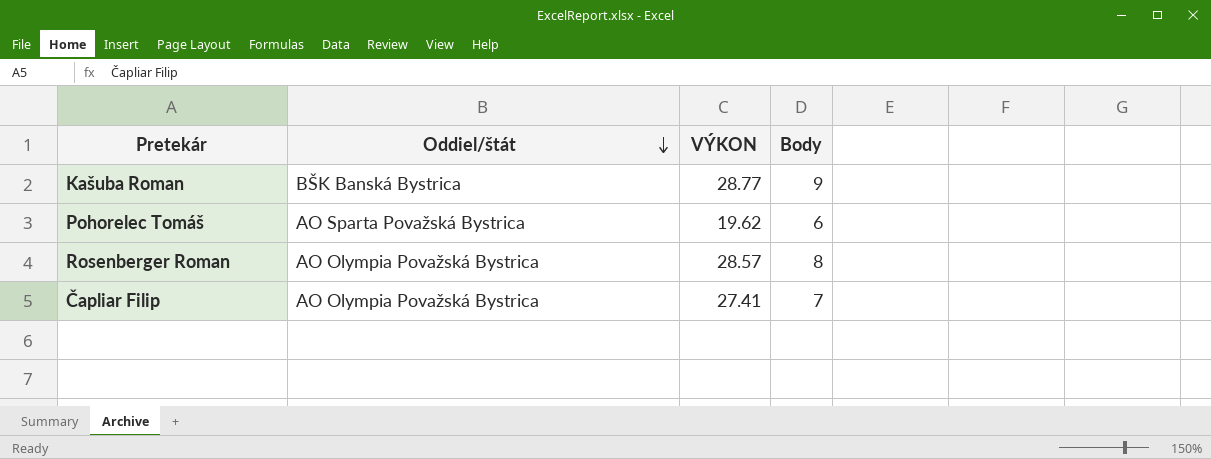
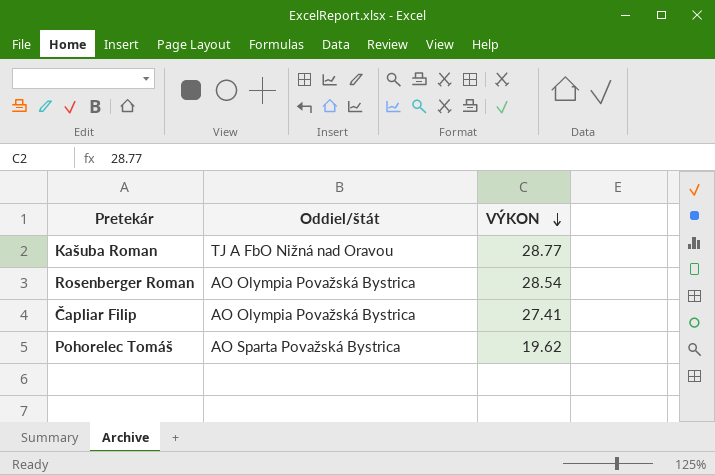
row order: Oddiel/štát descending -> VÝKON descending
column Body | position: 4 -> none
Kašuba Roman | Oddiel/štát: BŠK Banská Bystrica -> TJ A FbO Nižná nad Oravou
Rosenberger Roman | VÝKON: 28.57 -> 28.54

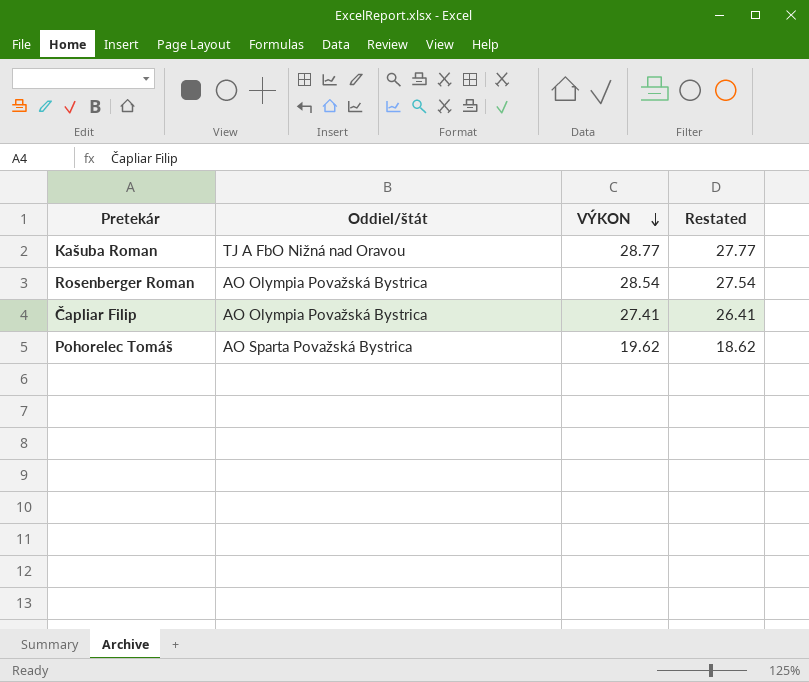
column Restated | formula: none -> [VÝKON] - 1

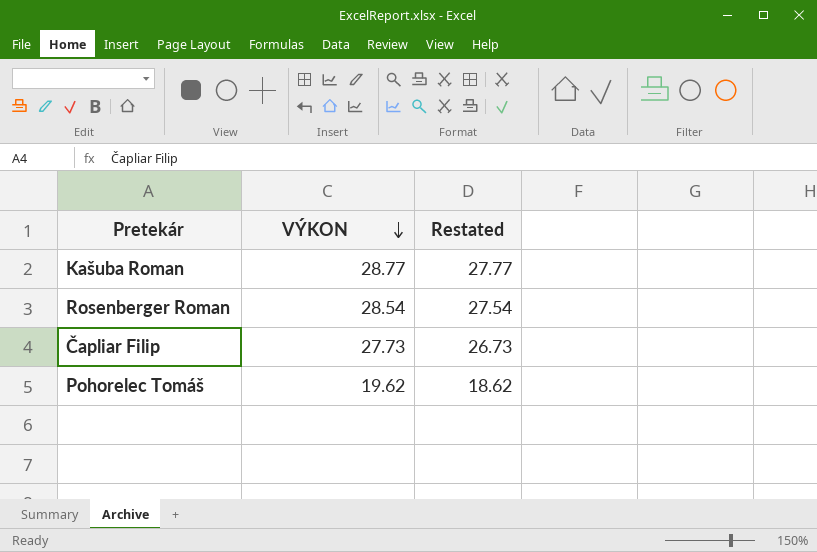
column Oddiel/štát | position: 2 -> none
Čapliar Filip | VÝKON: 27.41 -> 27.73
Čapliar Filip | Restated: 26.41 -> 26.73

